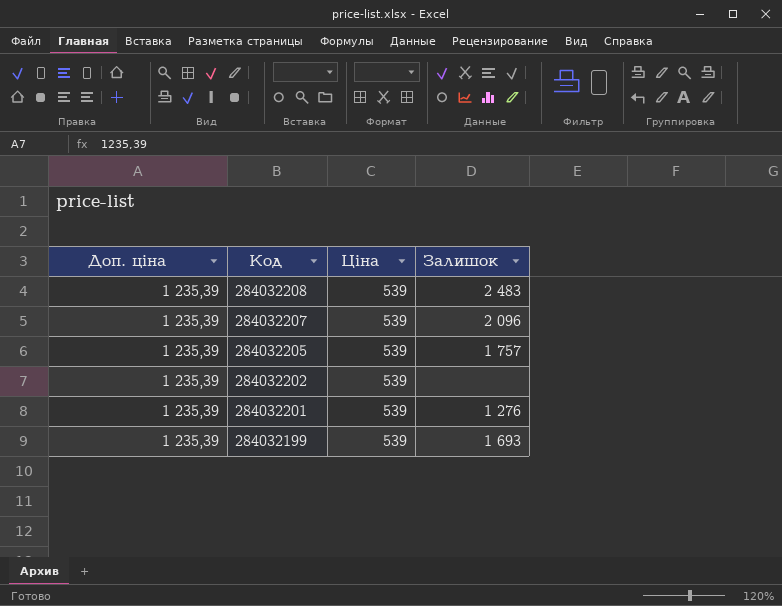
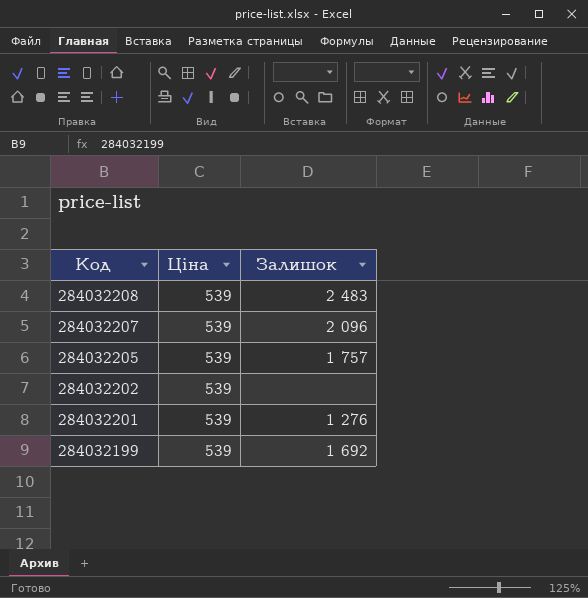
column Доп. ціна | position: 1 -> none
284032199 | Залишок: 1 693 -> 1 692

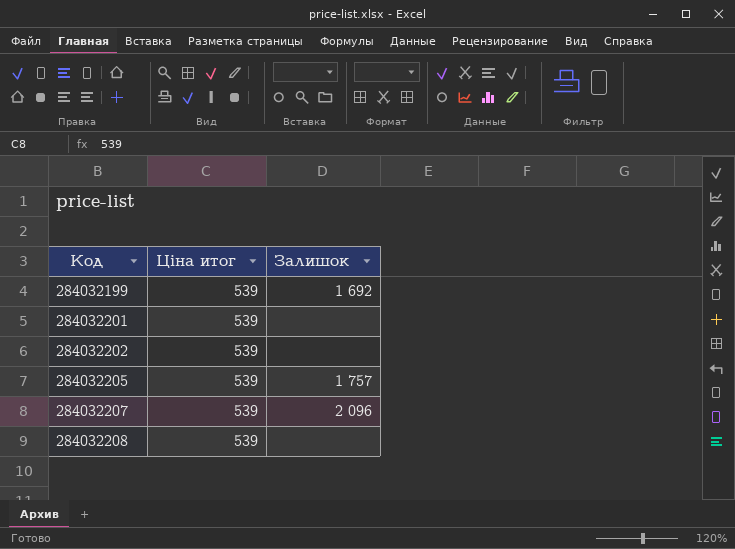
row order: Код descending -> Код ascending
column name: Ціна -> Ціна итог
284032201 | Залишок: 1 276 -> none
284032208 | Залишок: 2 483 -> none

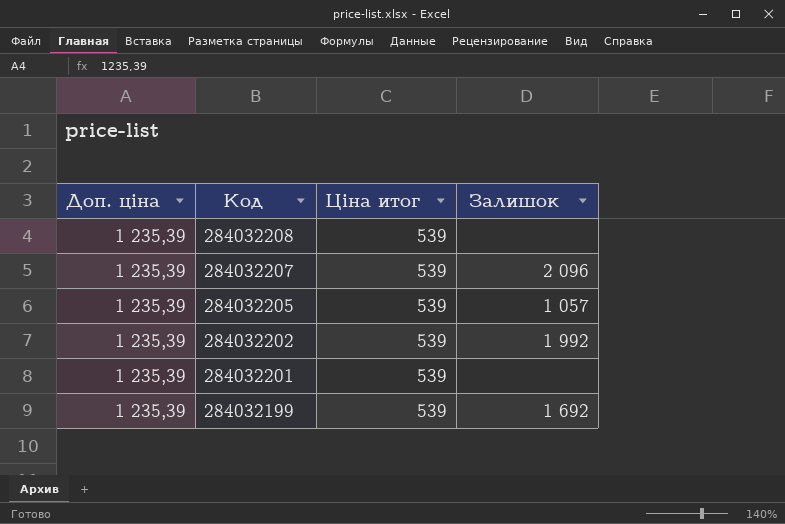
row order: Код ascending -> Код descending
column Доп. ціна | position: none -> 1
284032205 | Залишок: 1 757 -> 1 057
284032202 | Залишок: none -> 1 992

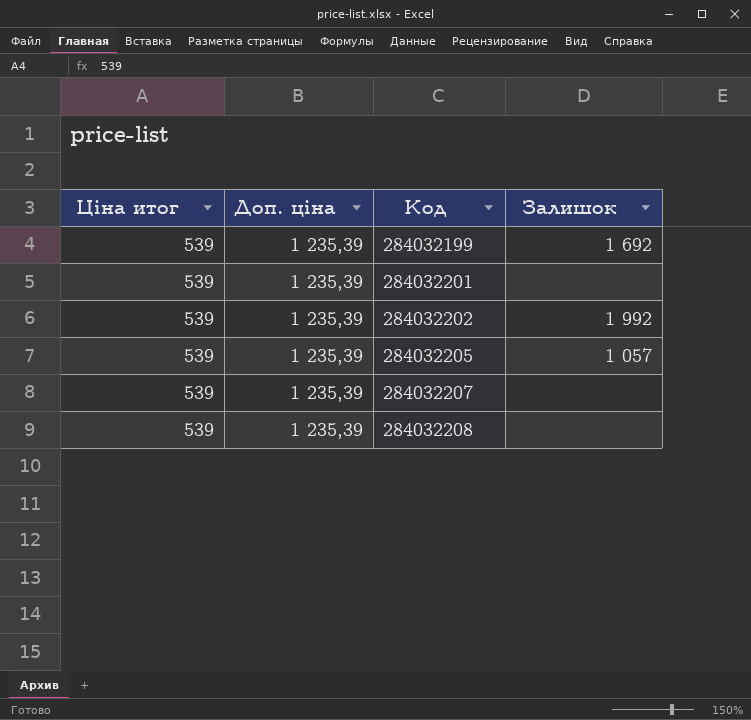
row order: Код descending -> Код ascending
column Ціна итог | position: 3 -> 1
284032207 | Залишок: 2 096 -> none

